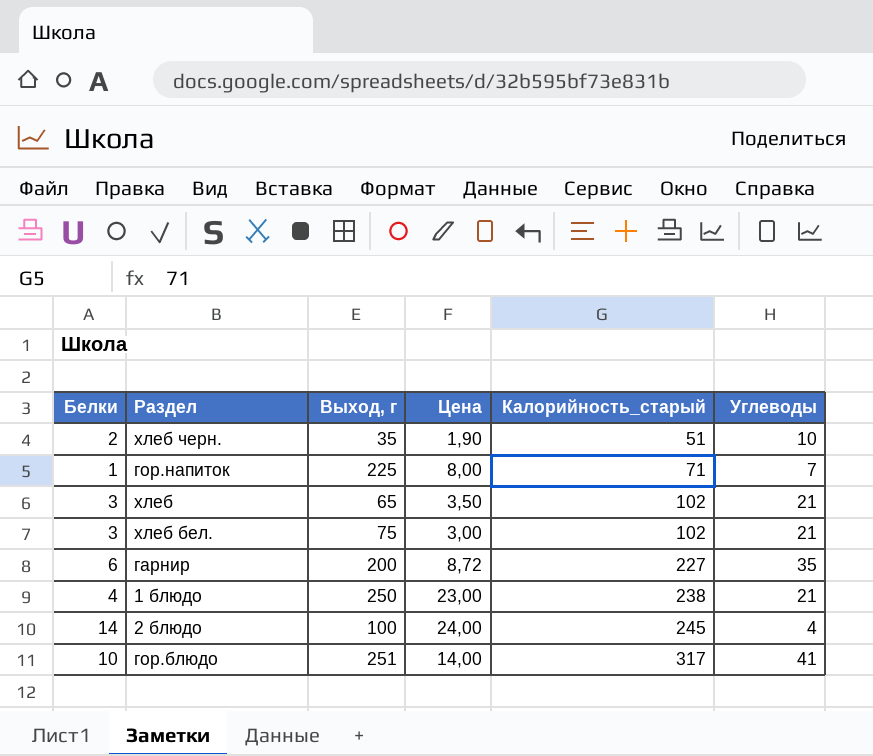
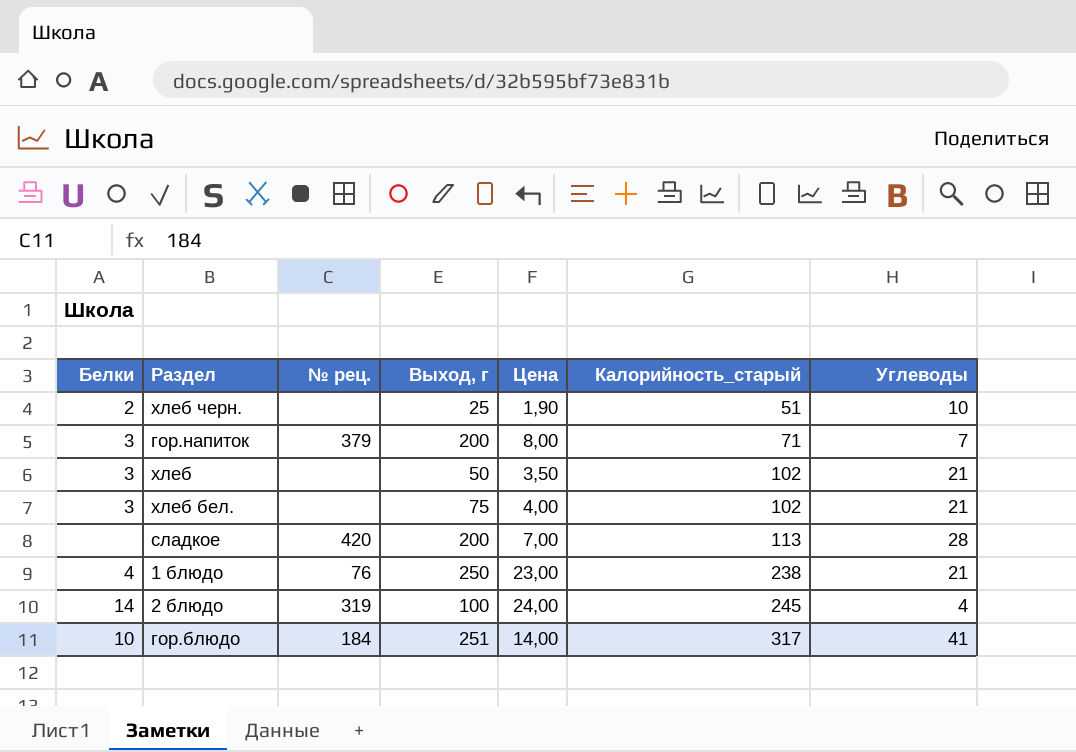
column № рец. | position: none -> 3
row гарнир: 6 | 200 | 8,72 | 227 | 35 -> none
хлеб черн. | Выход, г: 35 -> 25
гор.напиток | Белки: 1 -> 3
гор.напиток | Выход, г: 225 -> 200
хлеб | Выход, г: 65 -> 50
хлеб бел. | Цена: 3,00 -> 4,00
row сладкое: none -> none | 420 | 200 | 7,00 | 113 | 28

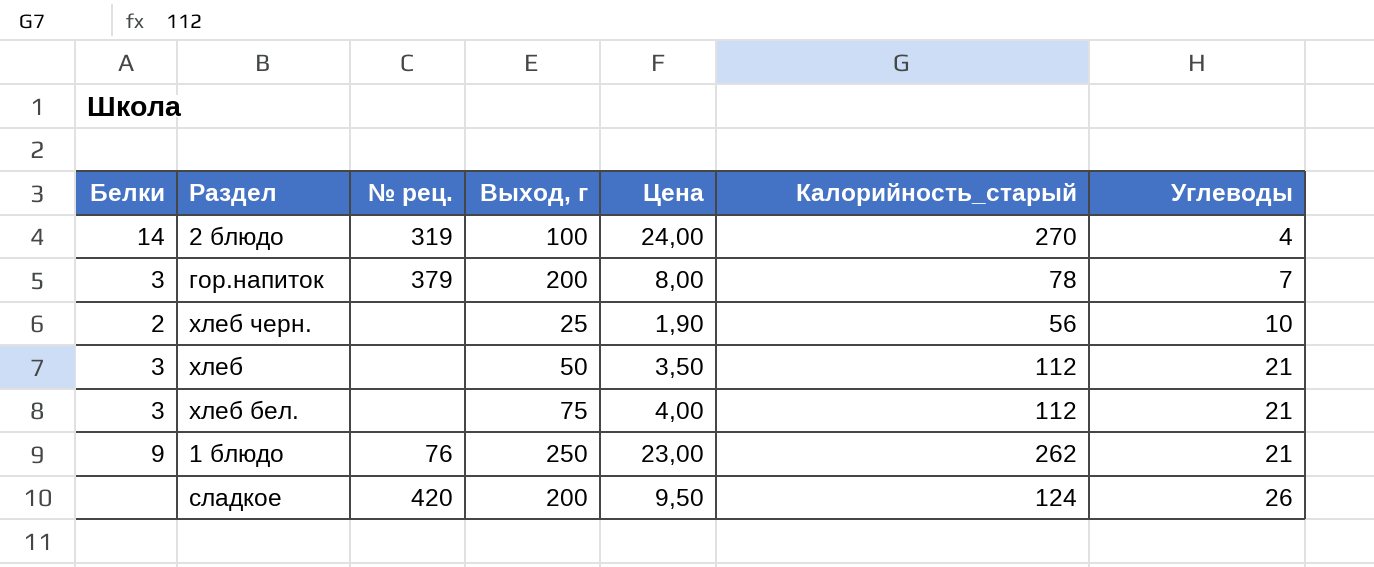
row order: Калорийность_старый ascending -> Углеводы ascending
row гор.блюдо: 10 | 184 | 251 | 14,00 | 317 | 41 -> none
2 блюдо | Калорийность_старый: 245 -> 270
гор.напиток | Калорийность_старый: 71 -> 78
хлеб черн. | Калорийность_старый: 51 -> 56
хлеб | Калорийность_старый: 102 -> 112
хлеб бел. | Калорийность_старый: 102 -> 112
1 блюдо | Белки: 4 -> 9
1 блюдо | Калорийность_старый: 238 -> 262
сладкое | Цена: 7,00 -> 9,50
сладкое | Калорийность_старый: 113 -> 124
сладкое | Углеводы: 28 -> 26

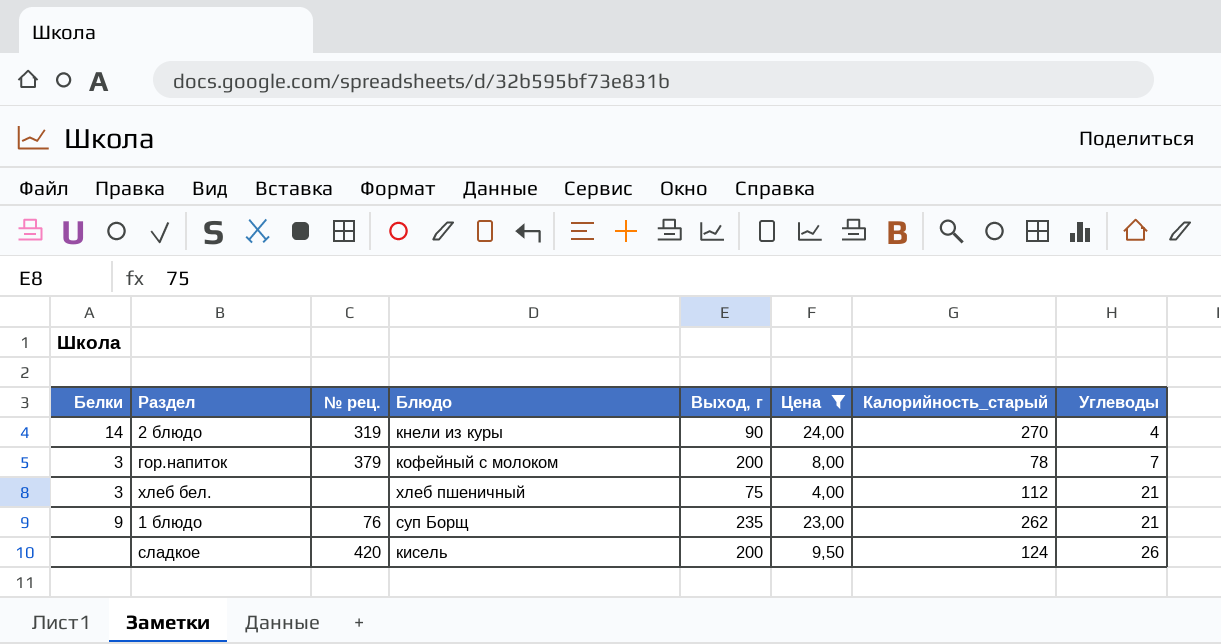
filter: none -> Цена >= 4,00
column Блюдо | position: none -> 4
2 блюдо | Выход, г: 100 -> 90
1 блюдо | Выход, г: 250 -> 235

